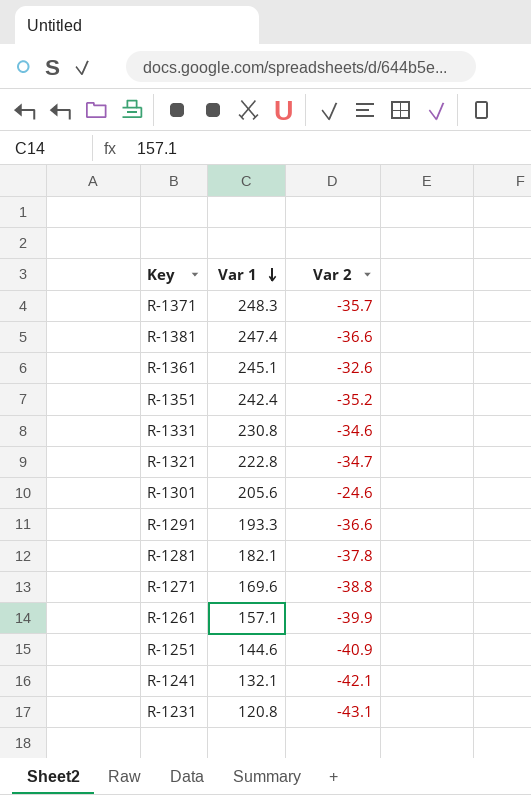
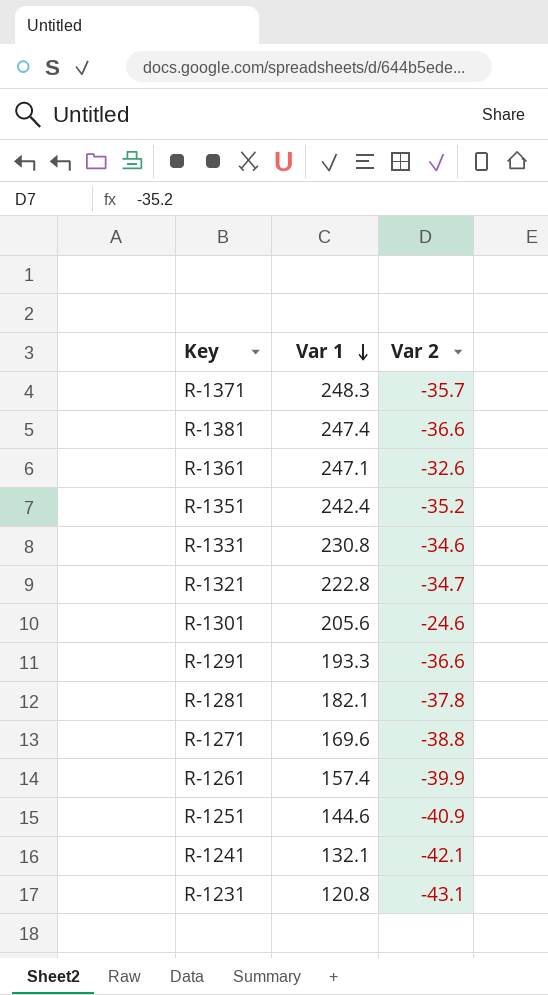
R-1361 | Var 1: 245.1 -> 247.1
R-1261 | Var 1: 157.1 -> 157.4

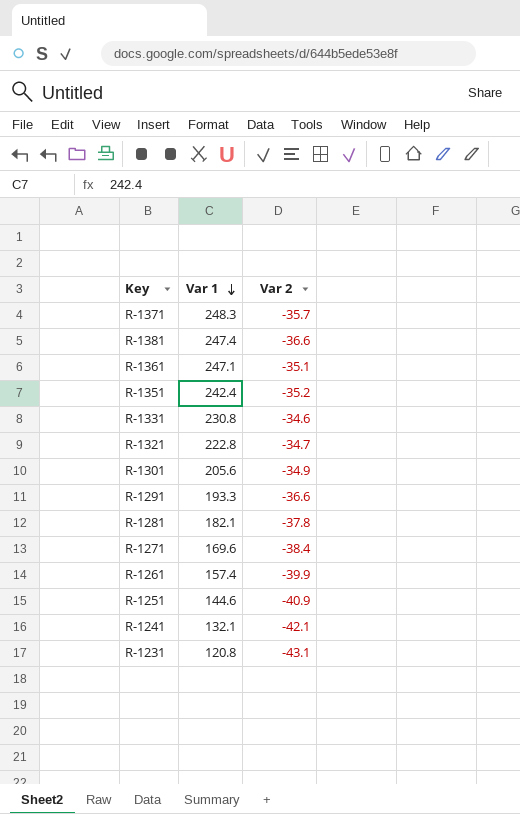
R-1361 | Var 2: -32.6 -> -35.1
R-1301 | Var 2: -24.6 -> -34.9
R-1271 | Var 2: -38.8 -> -38.4

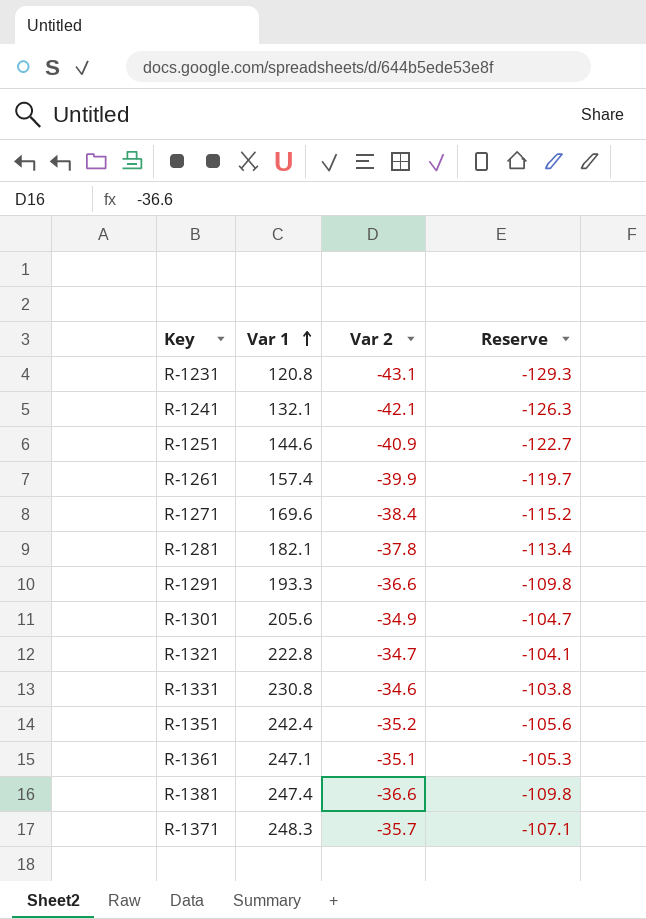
row order: Var 1 descending -> Var 1 ascending
column Reserve | formula: none -> [Var 2] * 3

